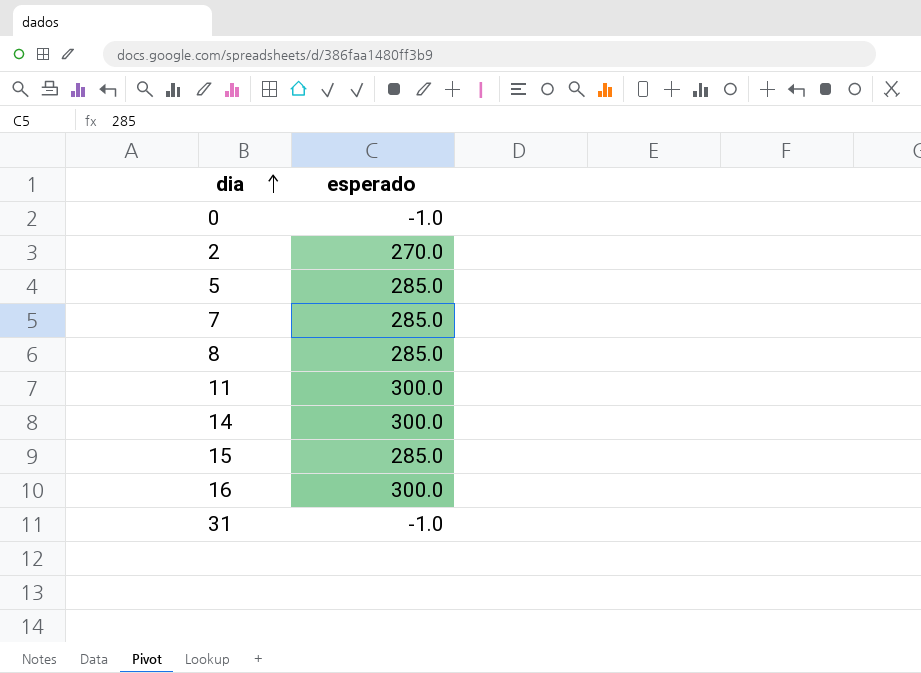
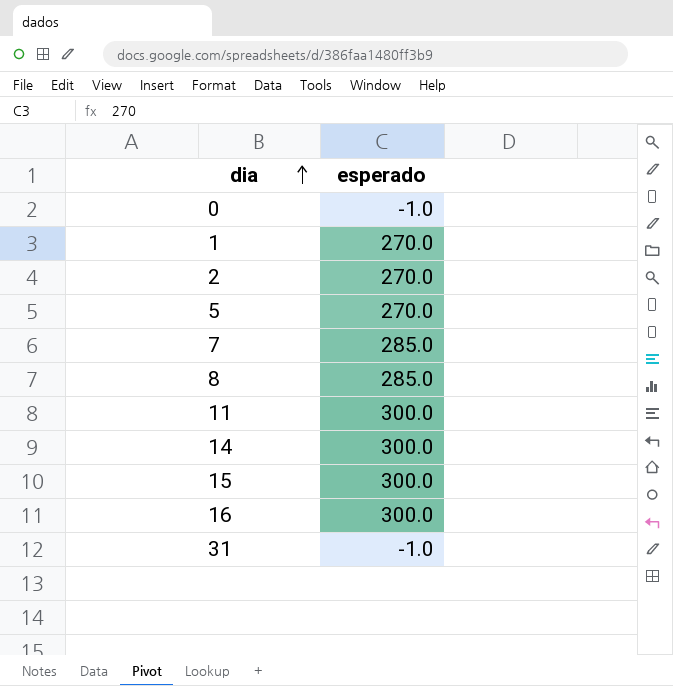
row 1: none -> 270.0
5 | esperado: 285.0 -> 270.0
15 | esperado: 285.0 -> 300.0

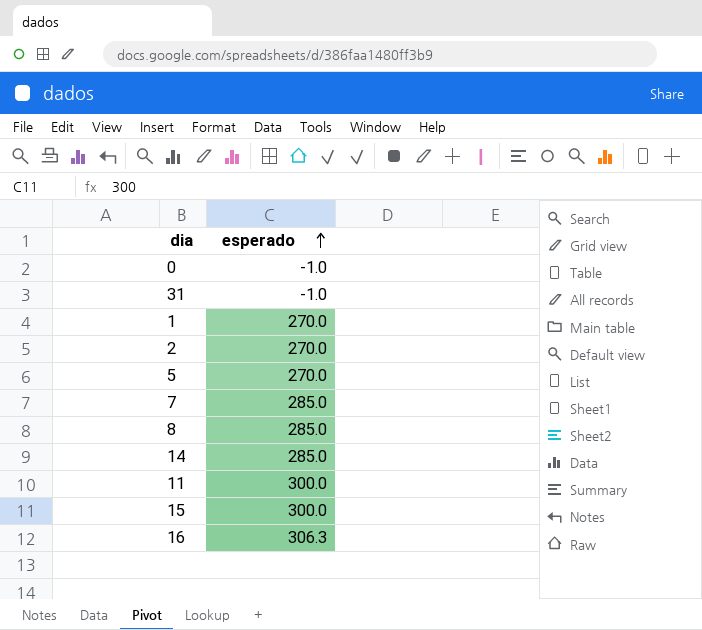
row order: dia ascending -> esperado ascending
14 | esperado: 300.0 -> 285.0
16 | esperado: 300.0 -> 306.3

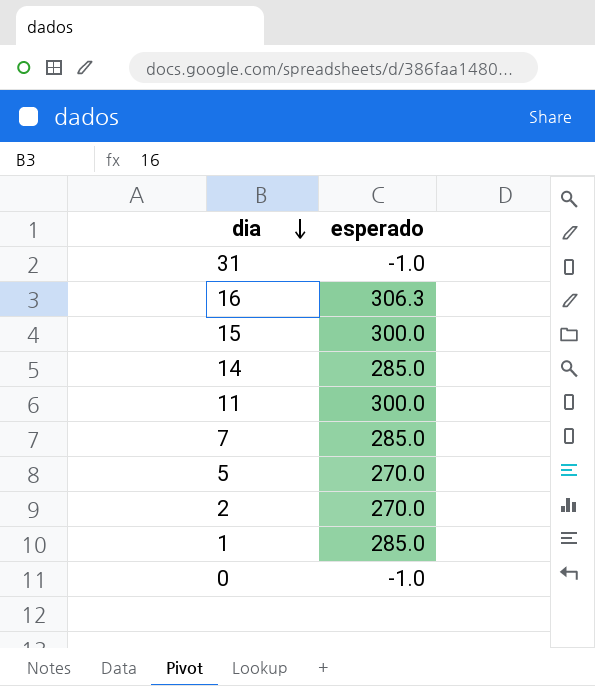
row order: esperado ascending -> dia descending
row 8: 285.0 -> none
1 | esperado: 270.0 -> 285.0

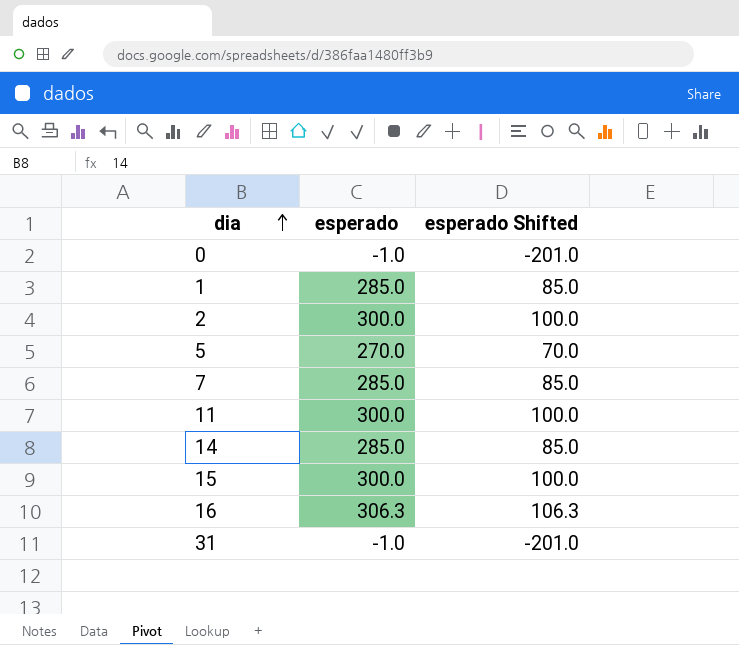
row order: dia descending -> dia ascending
column esperado Shifted | formula: none -> [esperado] - 200
2 | esperado: 270.0 -> 300.0

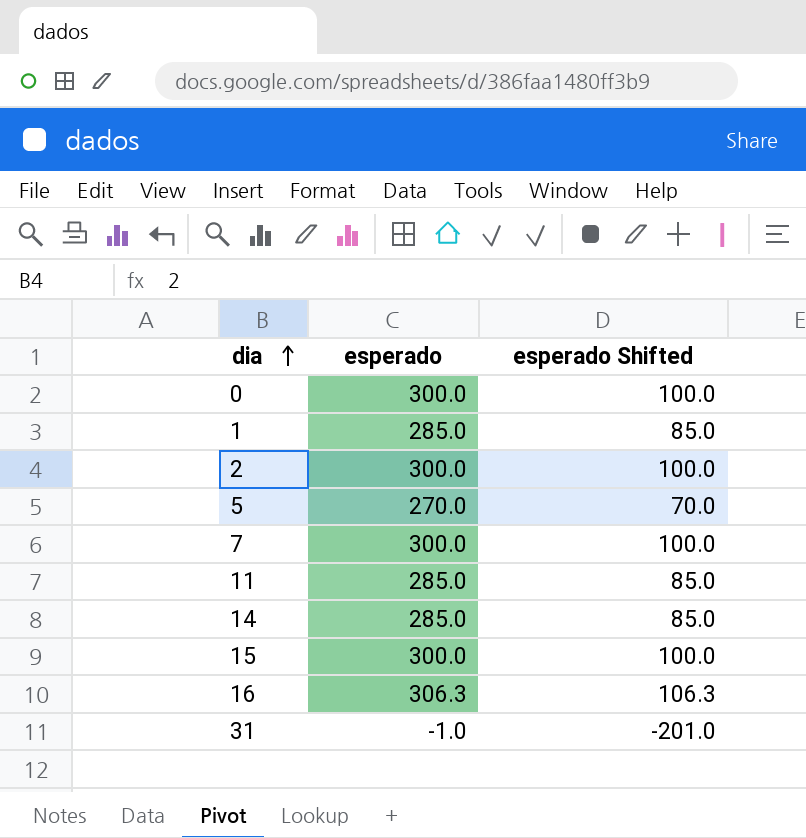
0 | esperado: -1.0 -> 300.0
0 | esperado Shifted: -201.0 -> 100.0
7 | esperado: 285.0 -> 300.0
7 | esperado Shifted: 85.0 -> 100.0
11 | esperado: 300.0 -> 285.0
11 | esperado Shifted: 100.0 -> 85.0

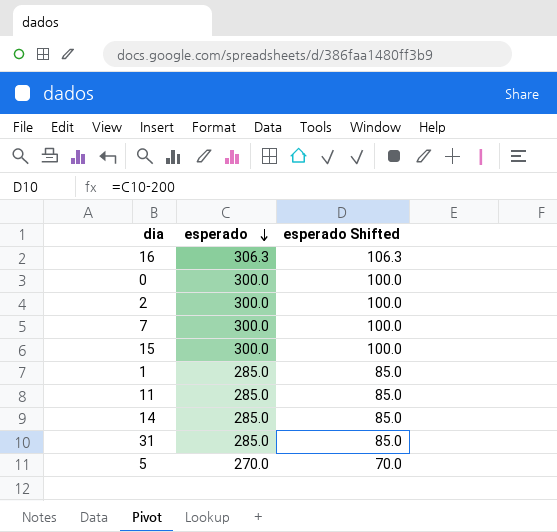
row order: dia ascending -> esperado descending
31 | esperado: -1.0 -> 285.0
31 | esperado Shifted: -201.0 -> 85.0

